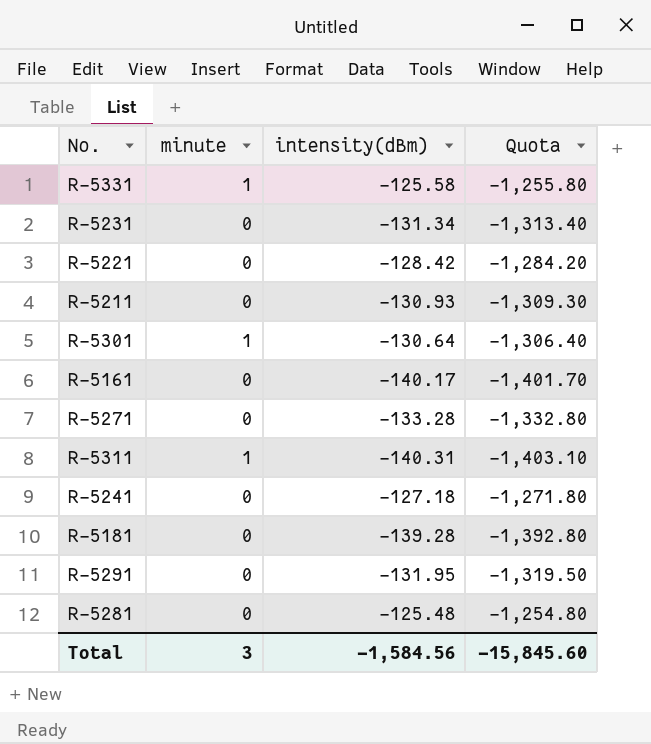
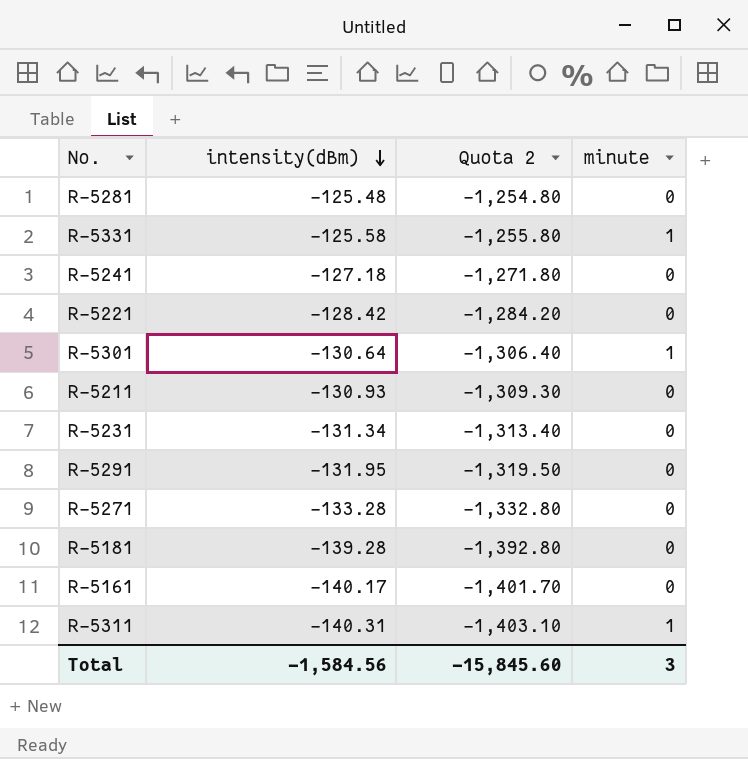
row order: none -> intensity(dBm) descending
column name: Quota -> Quota 2
column minute | position: 2 -> 4

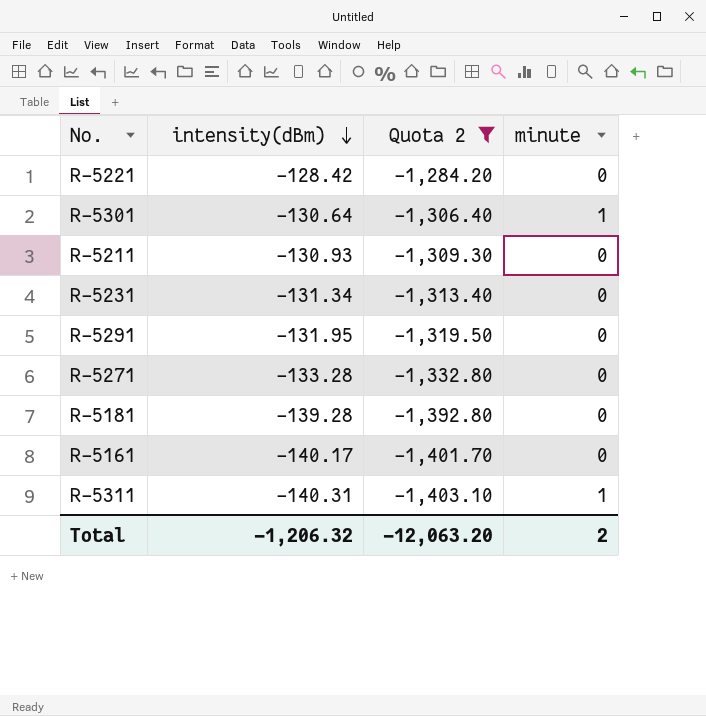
filter: none -> Quota 2 <= -1,284.20
Total | intensity(dBm): -1,584.56 -> -1,206.32
Total | Quota 2: -15,845.60 -> -12,063.20
Total | minute: 3 -> 2

